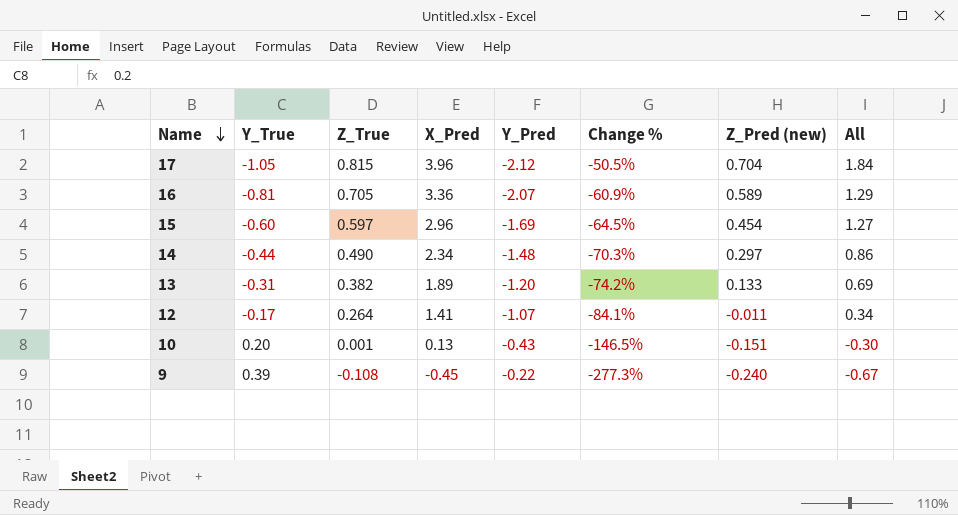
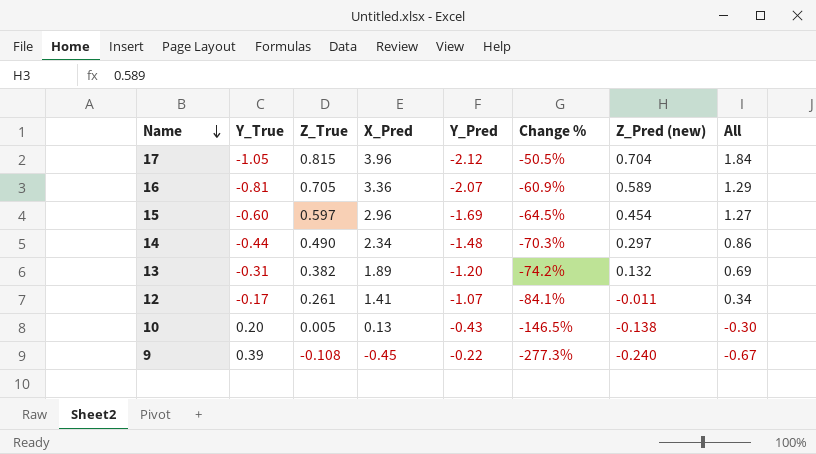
13 | Z_Pred (new): 0.133 -> 0.132
12 | Z_True: 0.264 -> 0.261
10 | Z_True: 0.001 -> 0.005
10 | Z_Pred (new): -0.151 -> -0.138

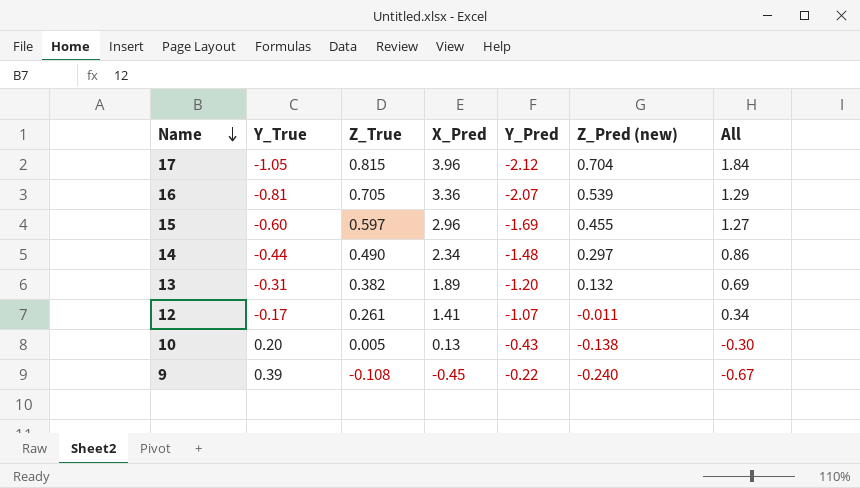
column Change % | formula: ([Y_True] - [Y_Pred]) / [Y_Pred] -> none
16 | Z_Pred (new): 0.589 -> 0.539
15 | Z_Pred (new): 0.454 -> 0.455

